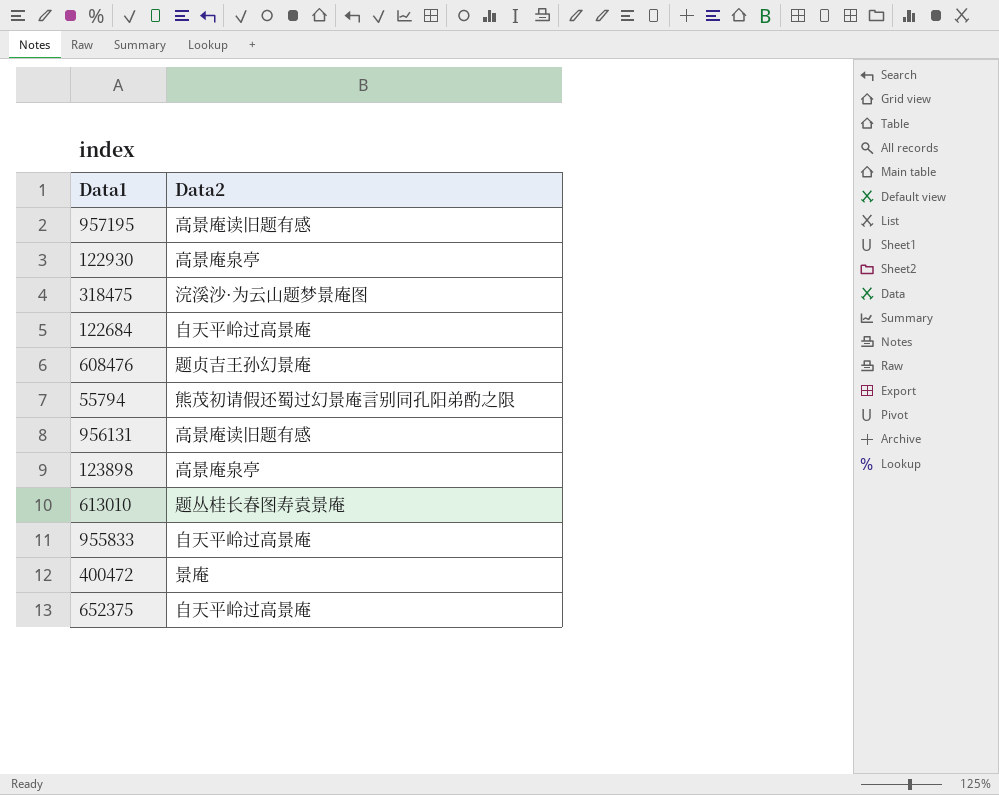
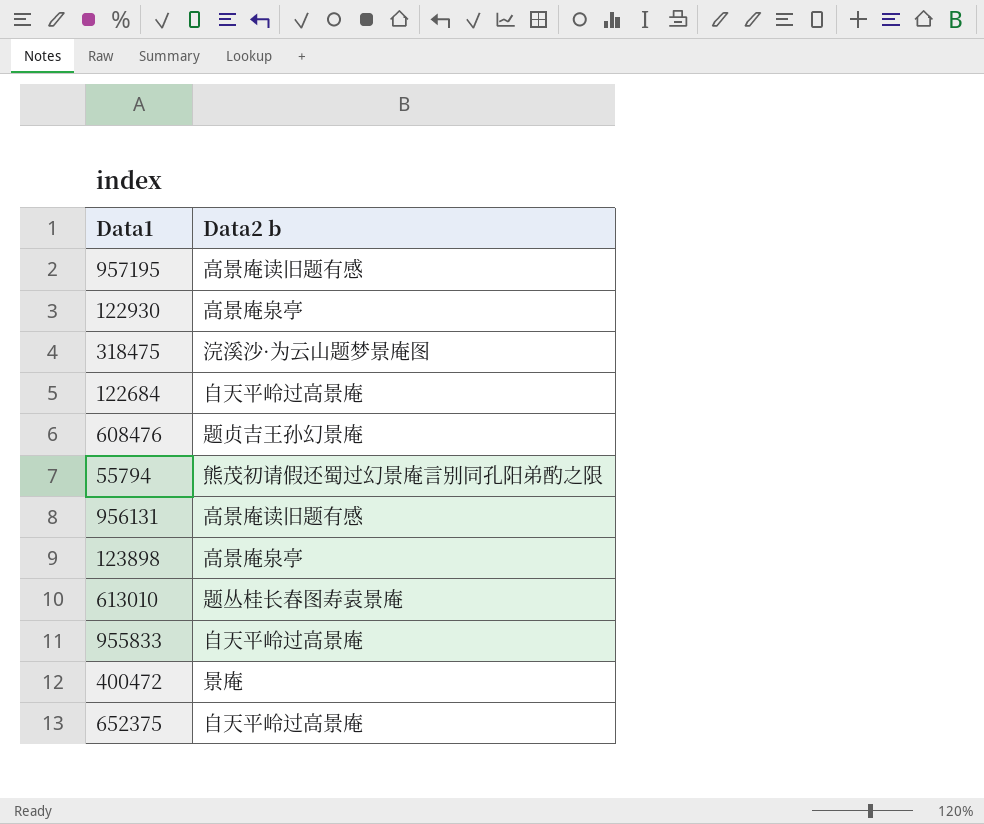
column name: Data2 -> Data2 b

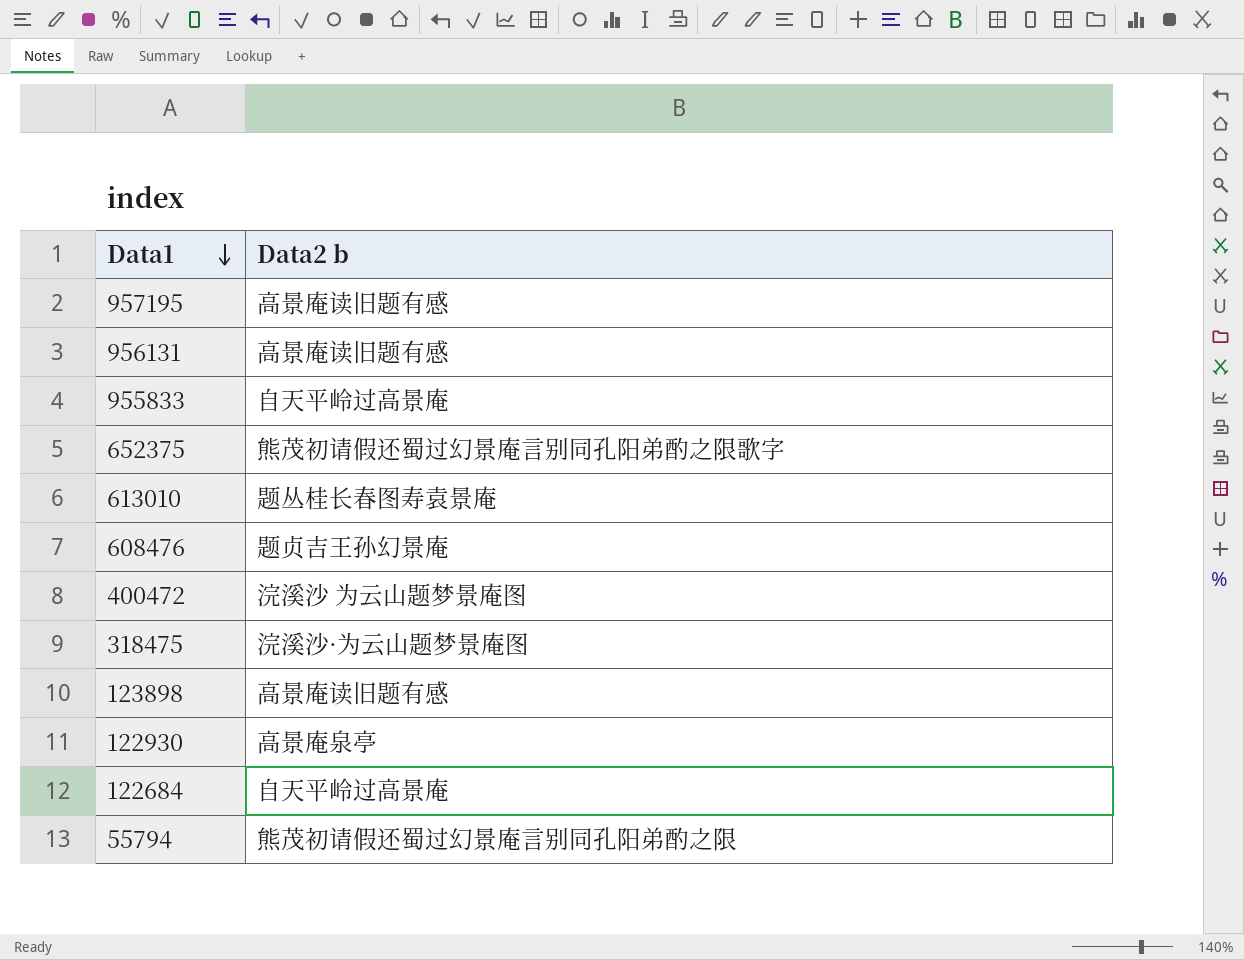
row order: none -> Data1 descending
652375 | Data2 b: 自天平岭过高景庵 -> 熊茂初请假还蜀过幻景庵言别同孔阳弟酌之限歌字
400472 | Data2 b: 景庵 -> 浣溪沙 为云山题梦景庵图
123898 | Data2 b: 高景庵泉亭 -> 高景庵读旧题有感

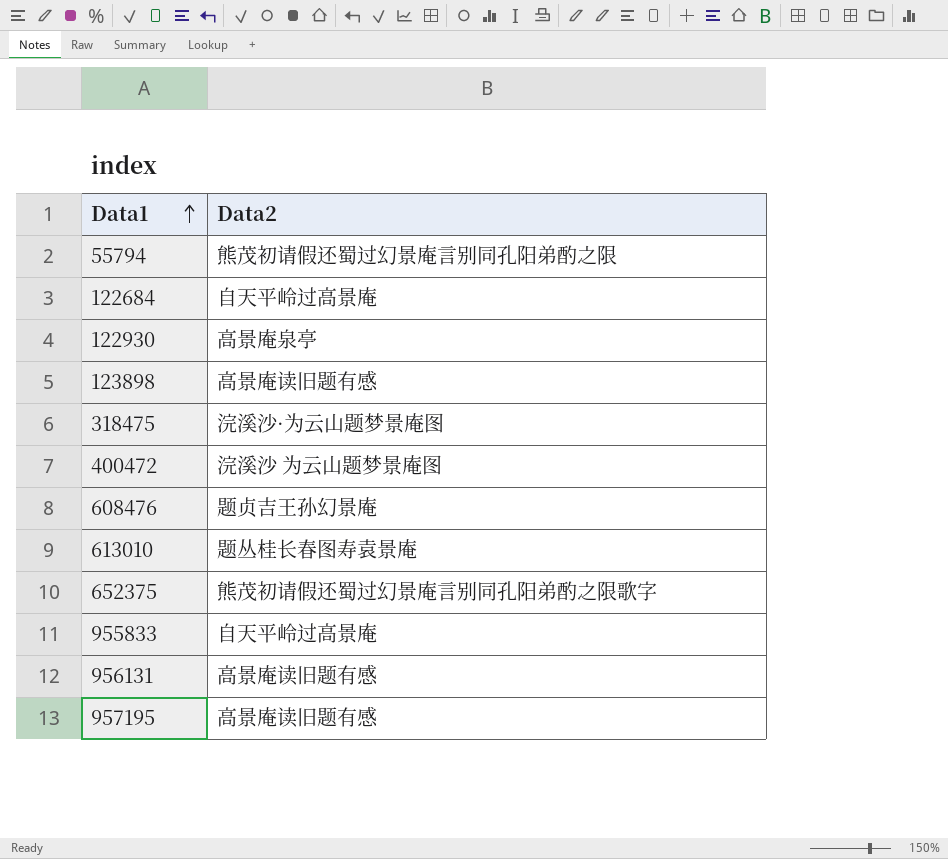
row order: Data1 descending -> Data1 ascending
column name: Data2 b -> Data2

